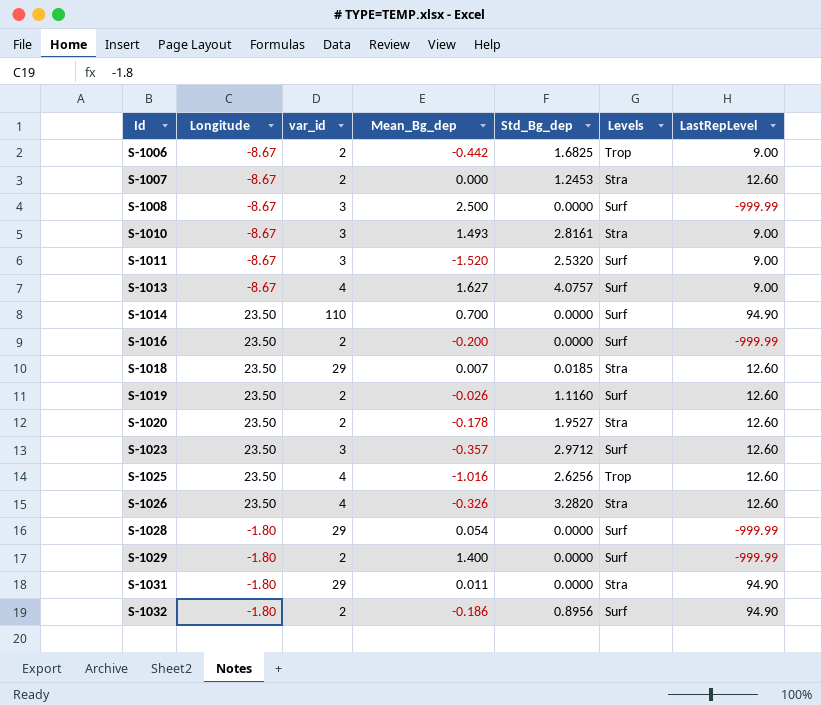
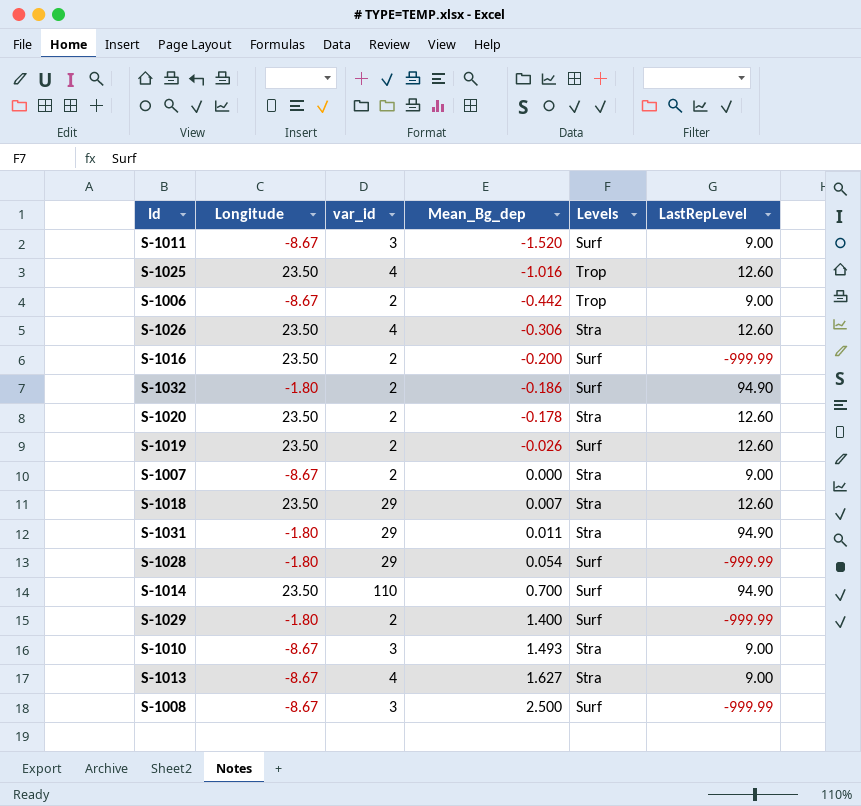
row order: Id ascending -> Mean_Bg_dep ascending
column Std_Bg_dep | position: 5 -> none
row S-1023: 23.50 | 3 | -0.357 | 2.9712 | Surf | 12.60 -> none
S-1026 | Mean_Bg_dep: -0.326 -> -0.306
S-1007 | LastRepLevel: 12.60 -> 9.00
S-1013 | Levels: Surf -> Stra

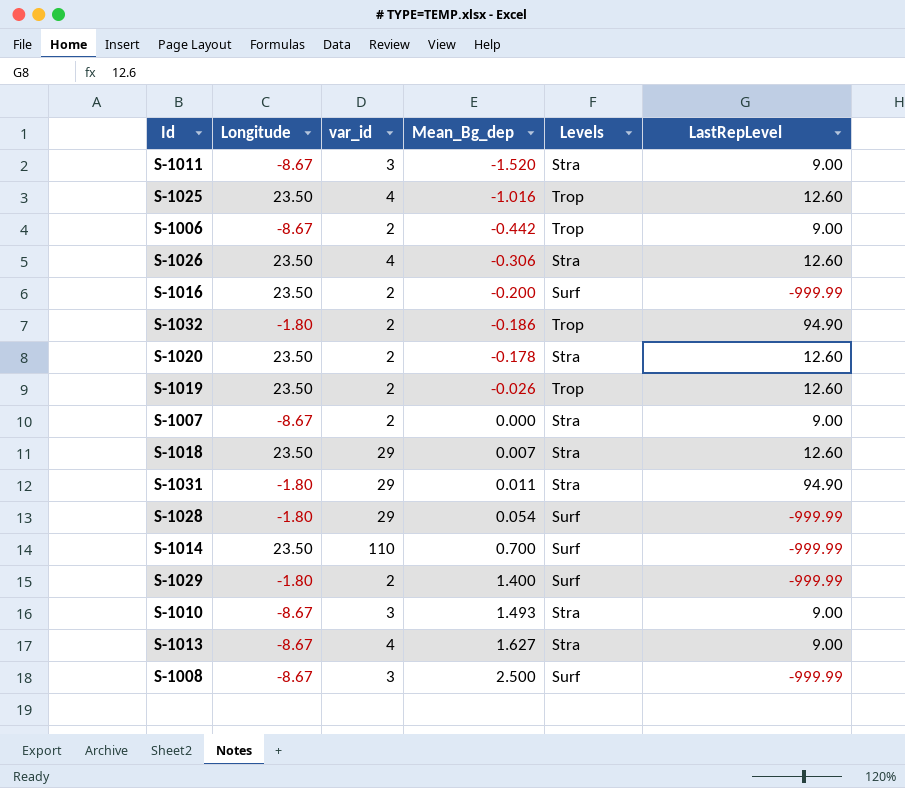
S-1011 | Levels: Surf -> Stra
S-1032 | Levels: Surf -> Trop
S-1019 | Levels: Surf -> Trop
S-1014 | LastRepLevel: 94.90 -> -999.99

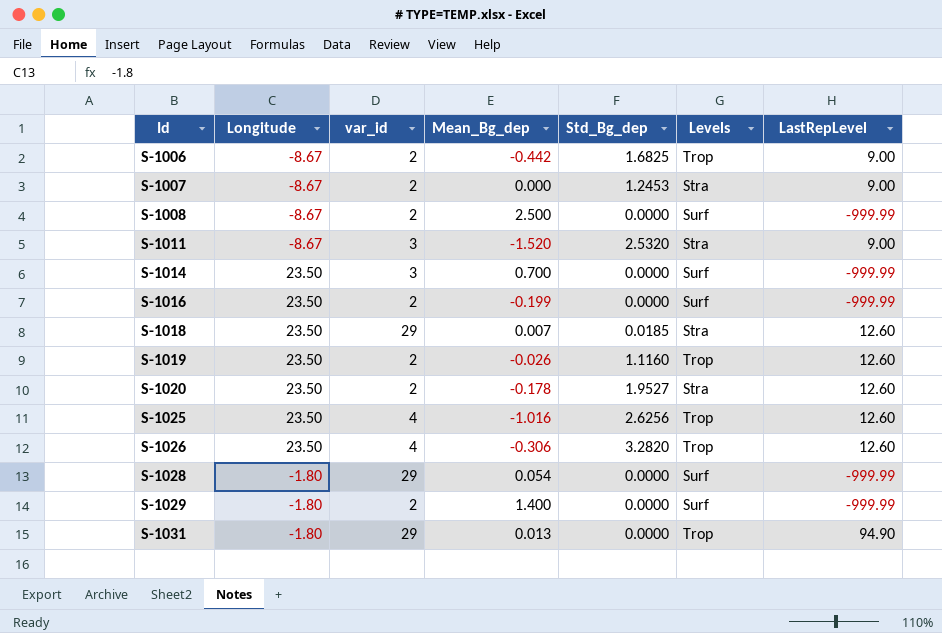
row order: Mean_Bg_dep ascending -> Id ascending
column Std_Bg_dep | position: none -> 5
row S-1032: -1.80 | 2 | -0.186 | Trop | 94.90 -> none
row S-1010: -8.67 | 3 | 1.493 | Stra | 9.00 -> none
row S-1013: -8.67 | 4 | 1.627 | Stra | 9.00 -> none
S-1008 | var_id: 3 -> 2
S-1014 | var_id: 110 -> 3
S-1016 | Mean_Bg_dep: -0.200 -> -0.199
S-1026 | Levels: Stra -> Trop
S-1031 | Mean_Bg_dep: 0.011 -> 0.013
S-1031 | Levels: Stra -> Trop

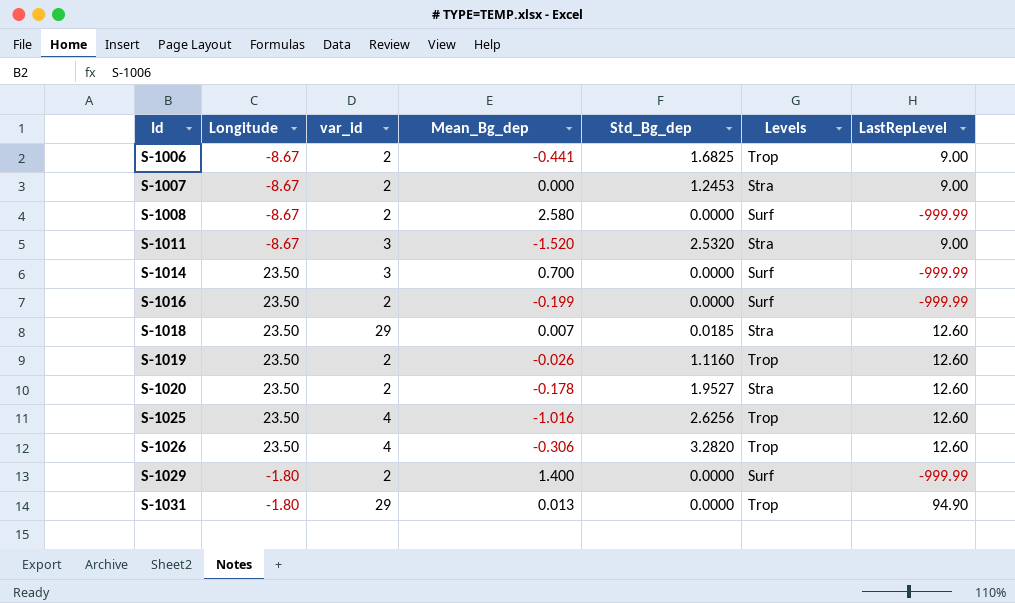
row S-1028: -1.80 | 29 | 0.054 | 0.0000 | Surf | -999.99 -> none
S-1006 | Mean_Bg_dep: -0.442 -> -0.441
S-1008 | Mean_Bg_dep: 2.500 -> 2.580

